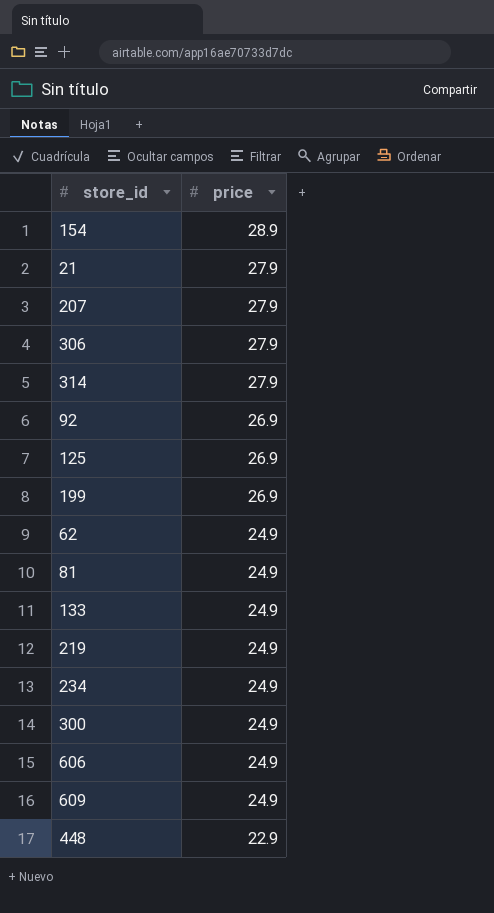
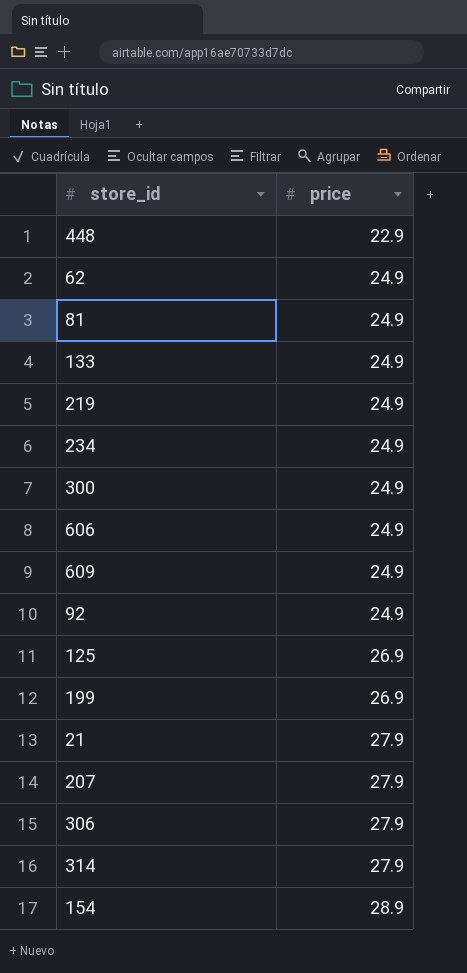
row order: price descending -> price ascending
92 | price: 26.9 -> 24.9

